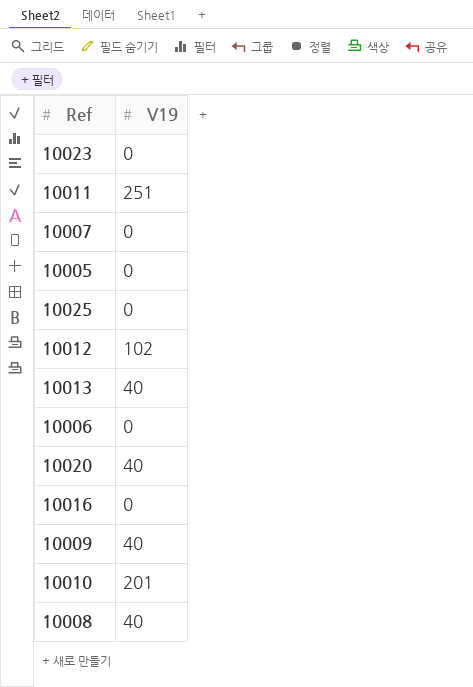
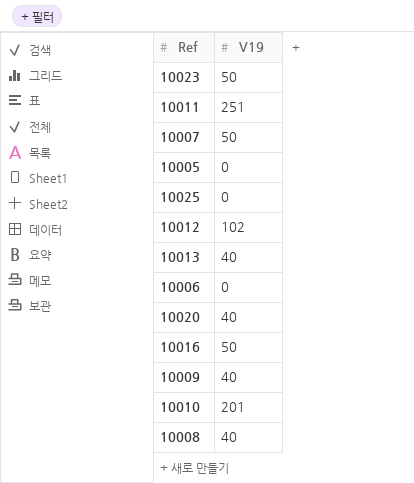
10023 | V19: 0 -> 50
10007 | V19: 0 -> 50
10016 | V19: 0 -> 50

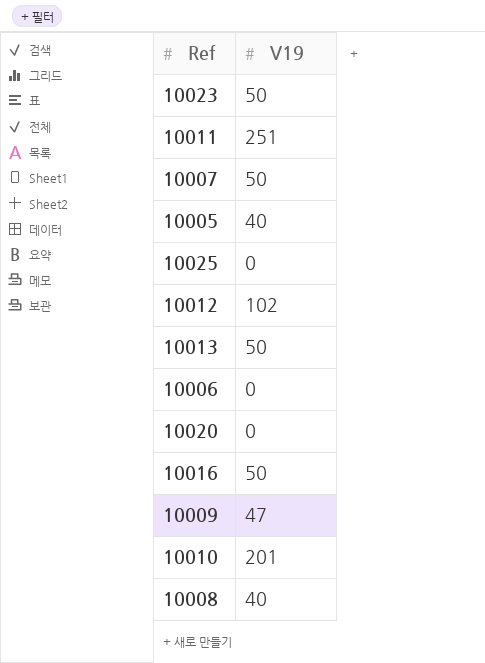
10005 | V19: 0 -> 40
10013 | V19: 40 -> 50
10020 | V19: 40 -> 0
10009 | V19: 40 -> 47

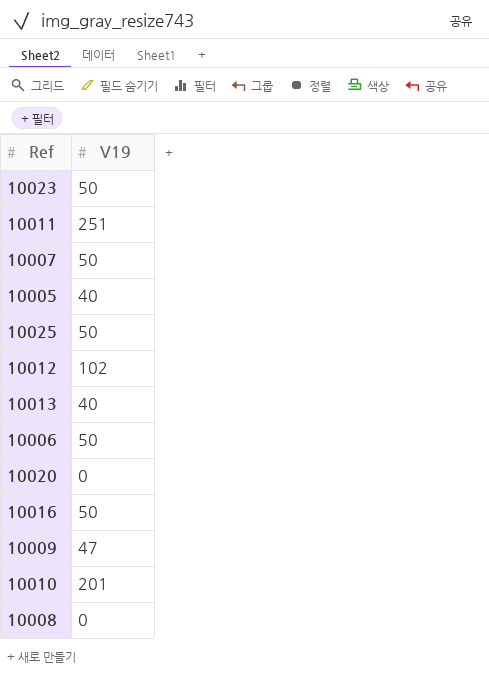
10025 | V19: 0 -> 50
10013 | V19: 50 -> 40
10006 | V19: 0 -> 50
10008 | V19: 40 -> 0

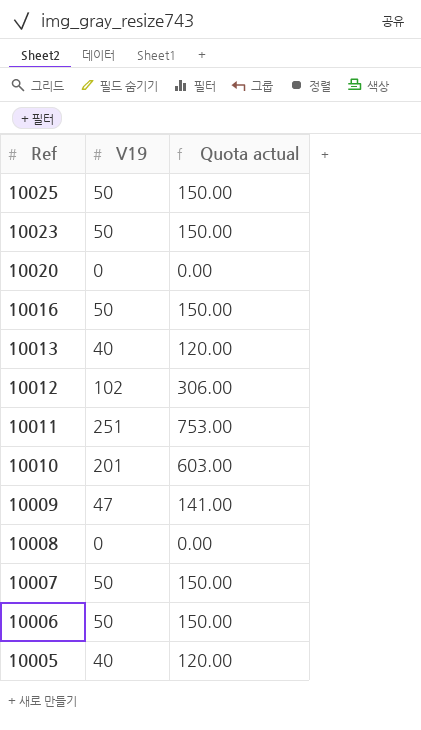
row order: none -> Ref descending
column Quota actual | formula: none -> [V19] * 3

